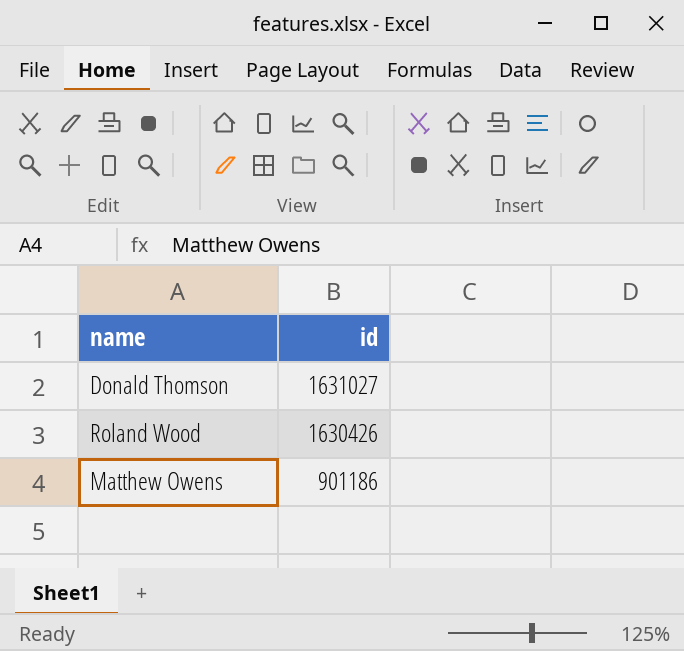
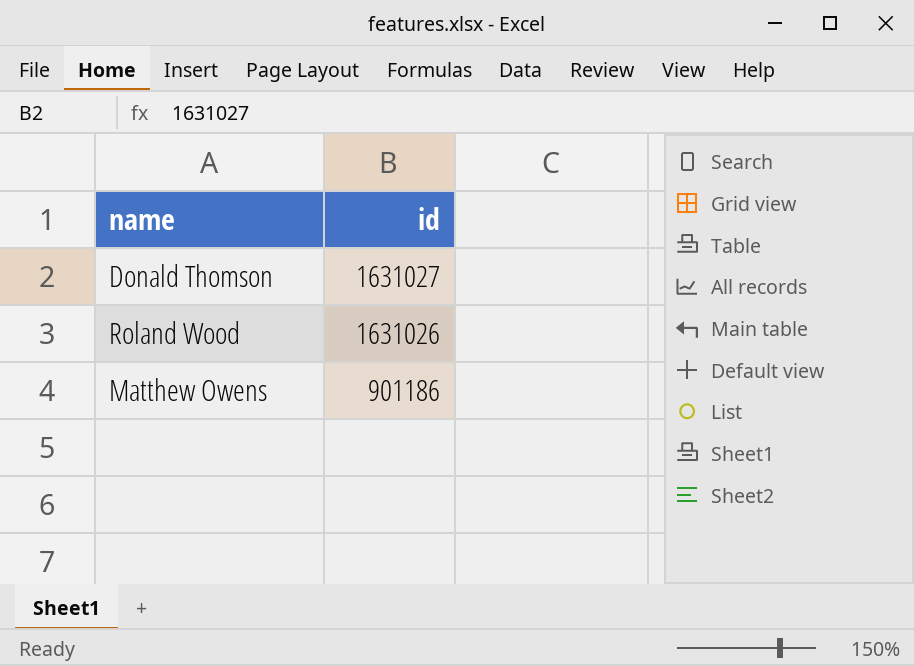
Roland Wood | id: 1630426 -> 1631026

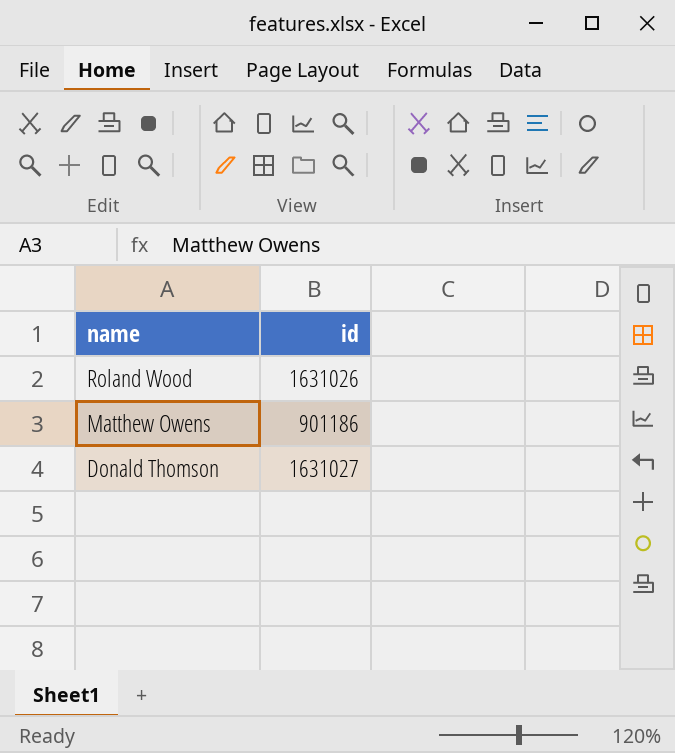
row order: id descending -> name descending

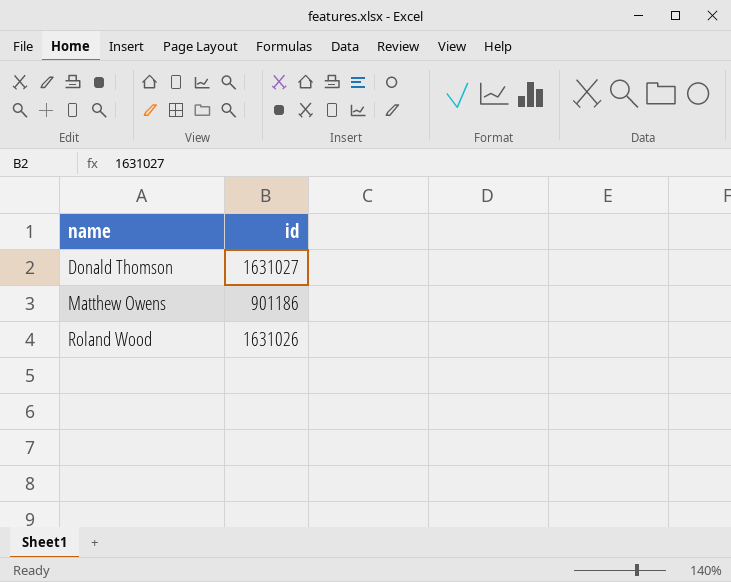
row order: name descending -> name ascending

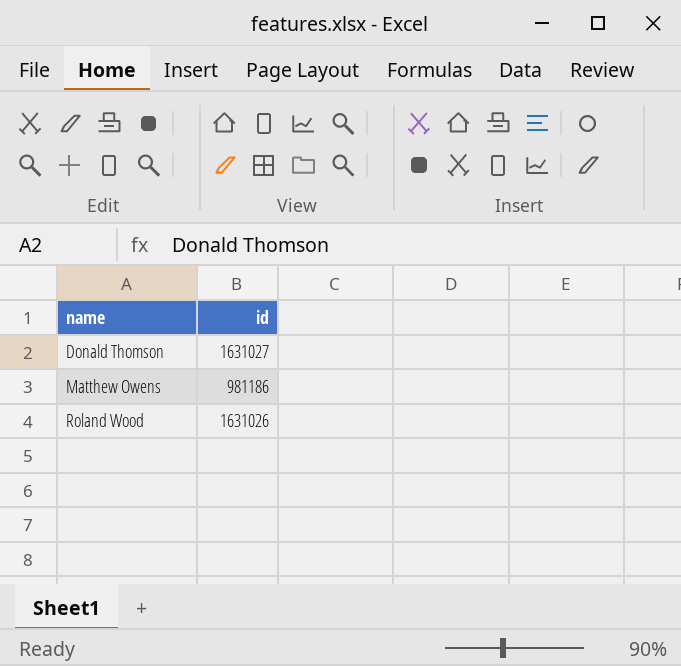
Matthew Owens | id: 901186 -> 981186

